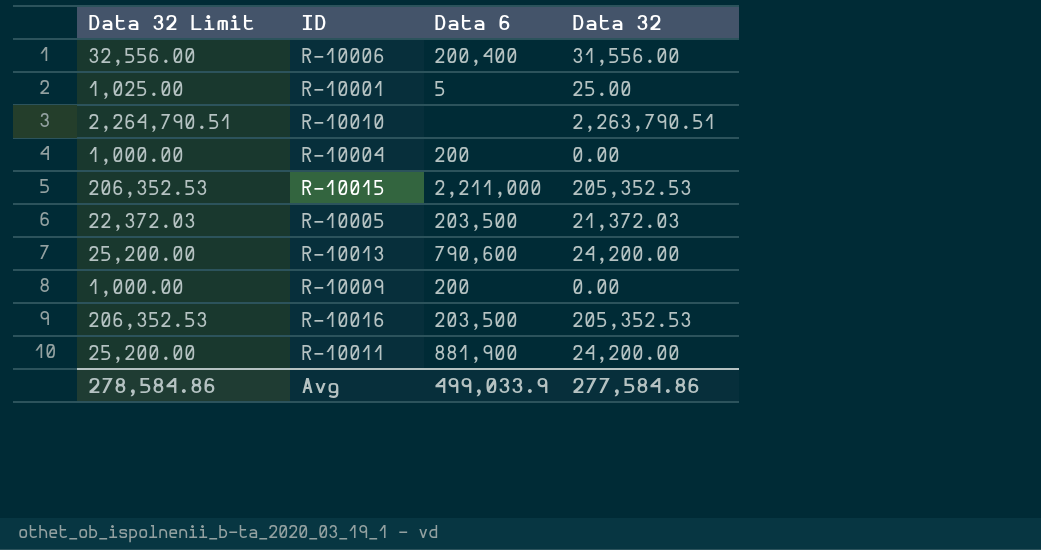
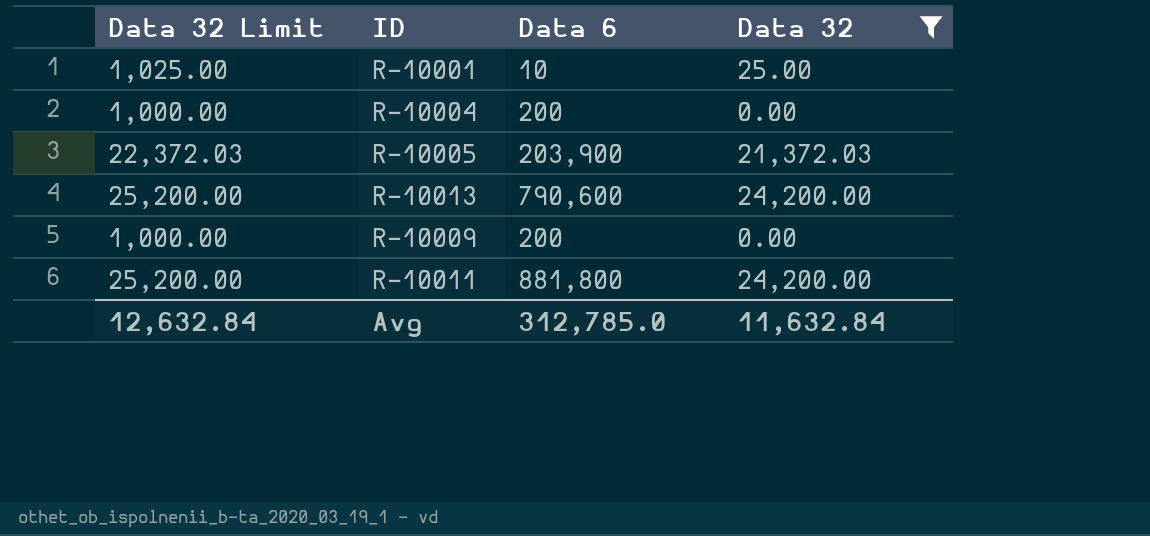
filter: none -> Data 32 <= 24,200.00
R-10001 | Data 6: 5 -> 10
R-10005 | Data 6: 203,500 -> 203,900
R-10011 | Data 6: 881,900 -> 881,800
Avg | Data 32 Limit: 278,584.86 -> 12,632.84
Avg | Data 6: 499,033.9 -> 312,785.0
Avg | Data 32: 277,584.86 -> 11,632.84

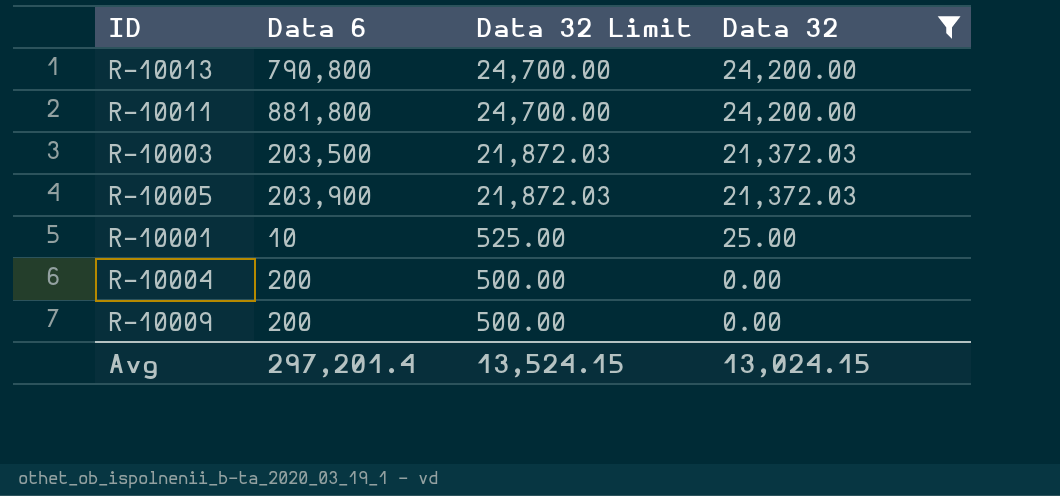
row order: none -> Data 32 Limit descending
column Data 32 Limit | formula: [Data 32] + 1000 -> [Data 32] + 500
column Data 32 Limit | position: 1 -> 3
R-10013 | Data 6: 790,600 -> 790,800
row R-10003: none -> 203,500 | 21,872.03 | 21,372.03
Avg | Data 6: 312,785.0 -> 297,201.4
Avg | Data 32 Limit: 12,632.84 -> 13,524.15
Avg | Data 32: 11,632.84 -> 13,024.15

